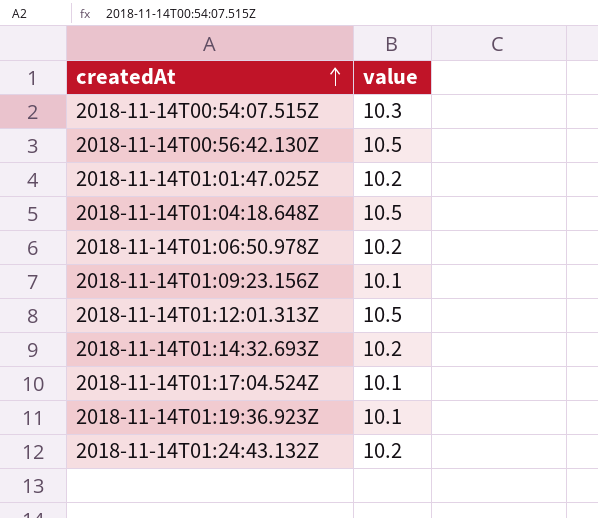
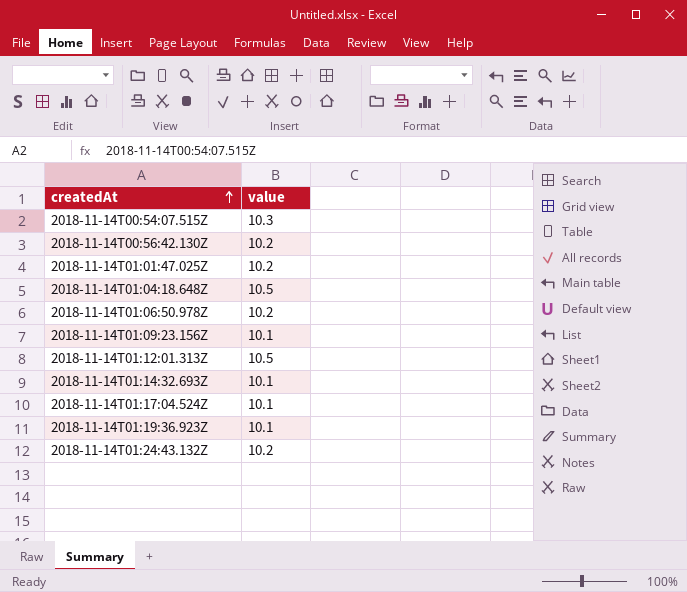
2018-11-14T00:56:42.130Z | value: 10.5 -> 10.2
2018-11-14T01:14:32.693Z | value: 10.2 -> 10.1

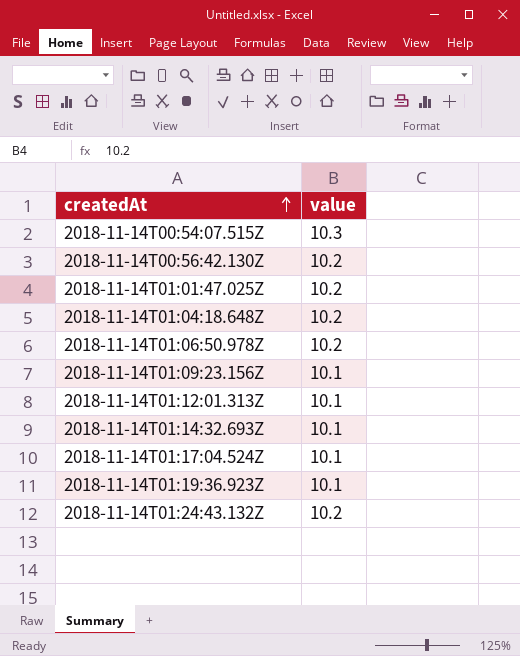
2018-11-14T01:04:18.648Z | value: 10.5 -> 10.2
2018-11-14T01:12:01.313Z | value: 10.5 -> 10.1

